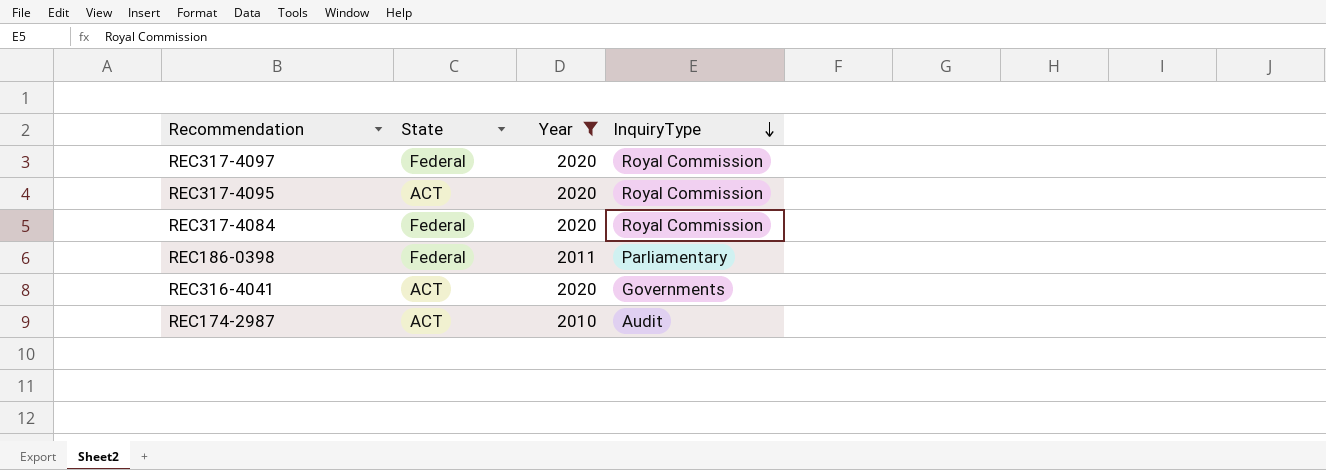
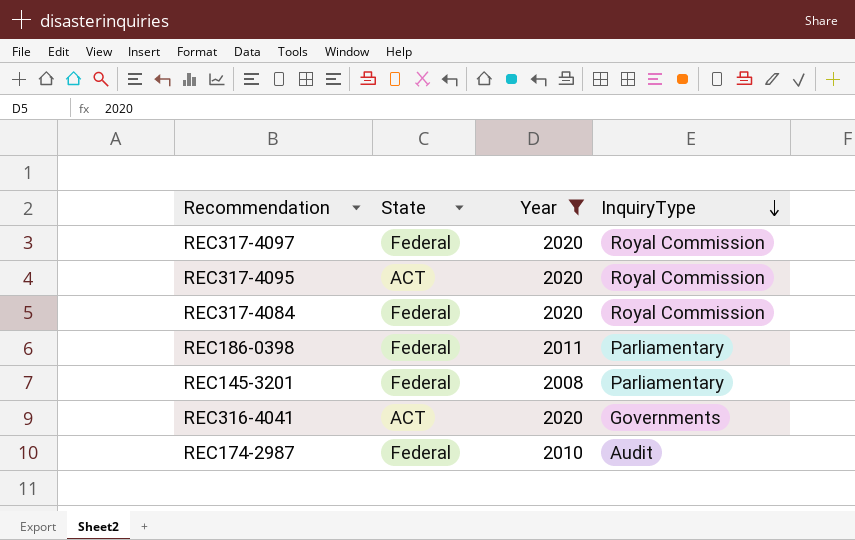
row REC145-3201: none -> Federal | 2008 | Parliamentary
REC174-2987 | State: ACT -> Federal

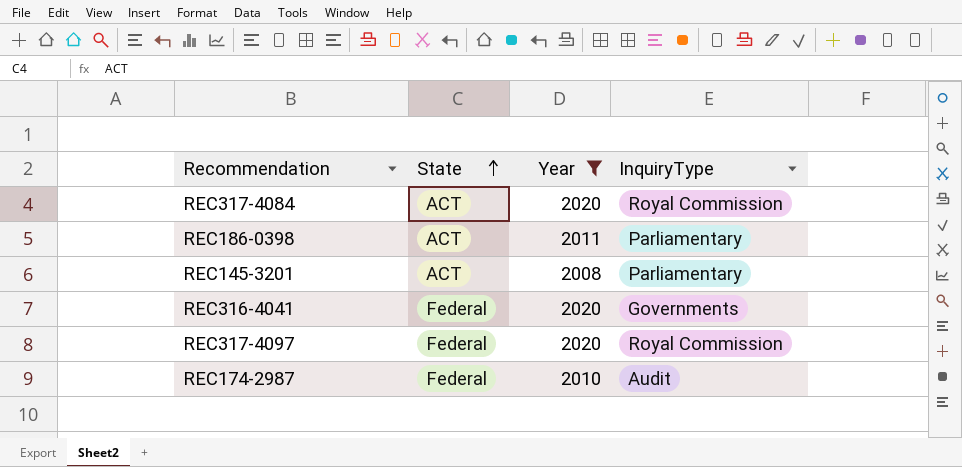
row order: InquiryType descending -> State ascending
row REC317-4095: ACT | 2020 | Royal Commission -> none
REC317-4084 | State: Federal -> ACT
REC186-0398 | State: Federal -> ACT
REC145-3201 | State: Federal -> ACT
REC316-4041 | State: ACT -> Federal

